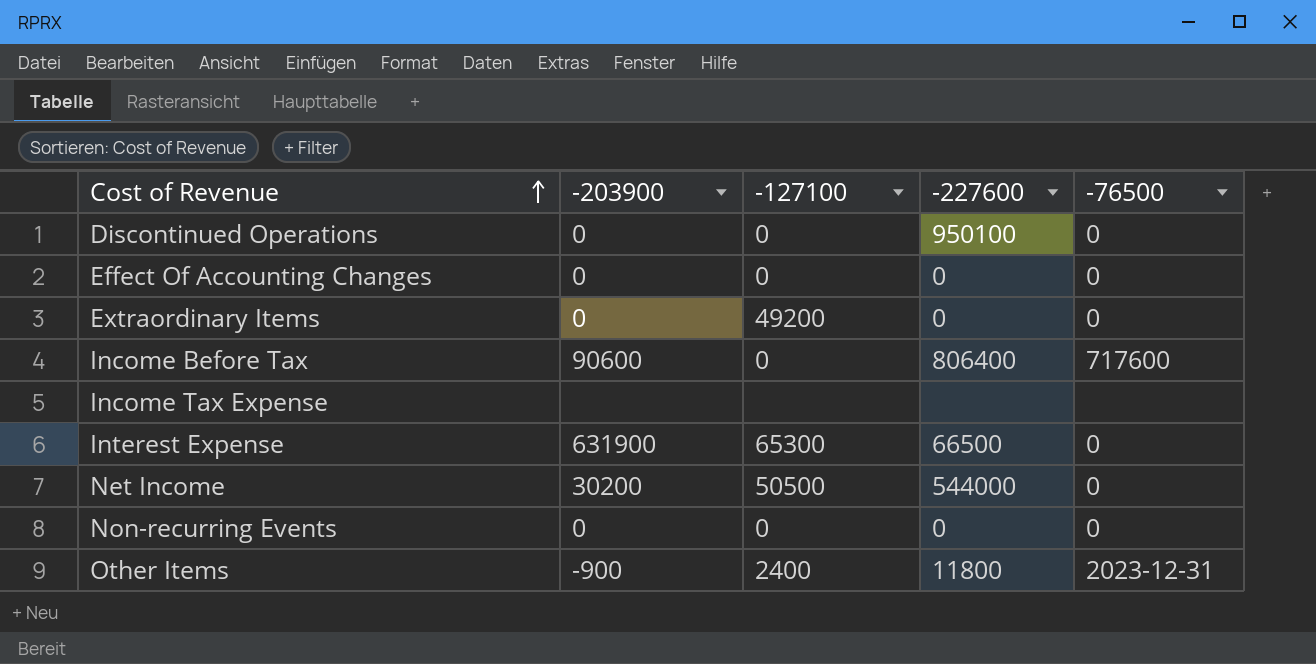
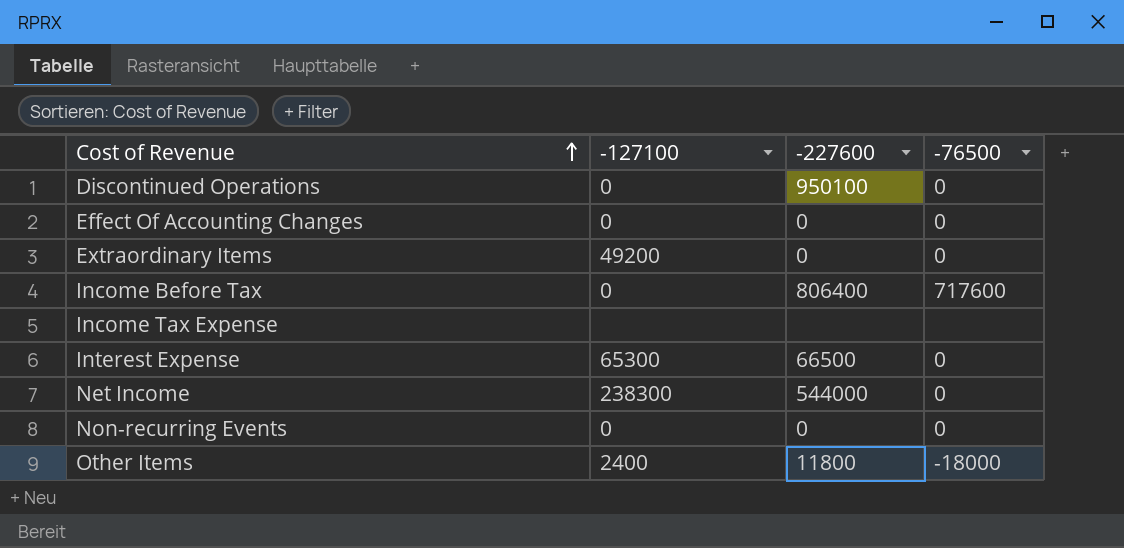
column -203900 | position: 2 -> none
Net Income | -127100: 50500 -> 238300
Other Items | -76500: 2023-12-31 -> -18000

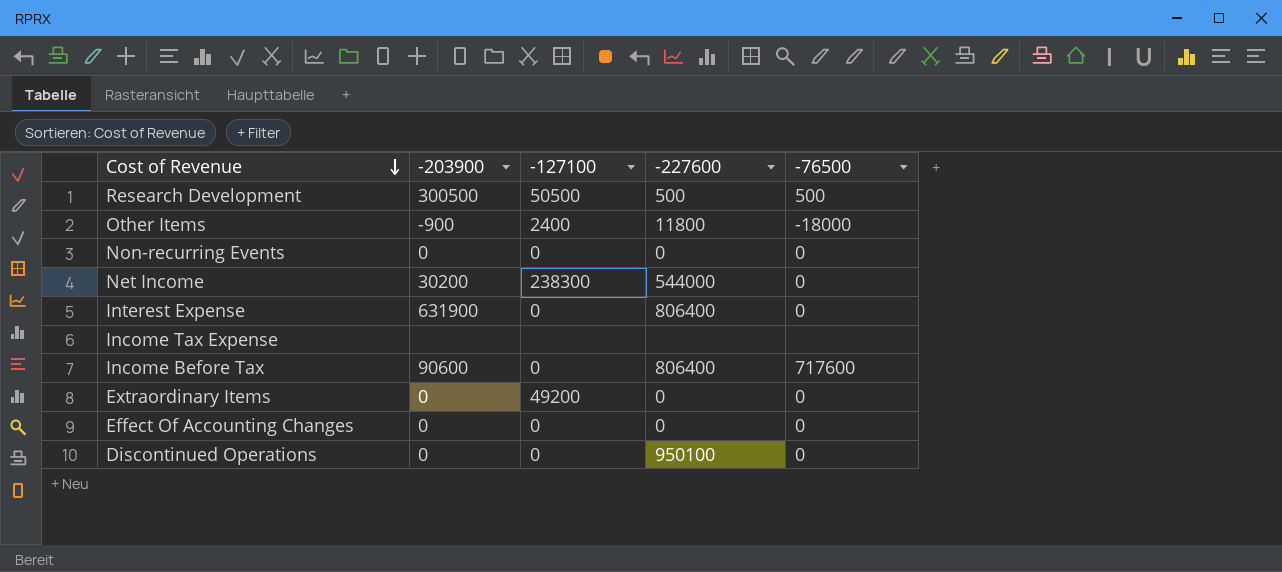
row order: Cost of Revenue ascending -> Cost of Revenue descending
column -203900 | position: none -> 2
row Research Development: none -> 300500 | 50500 | 500 | 500
Interest Expense | -127100: 65300 -> 0
Interest Expense | -227600: 66500 -> 806400

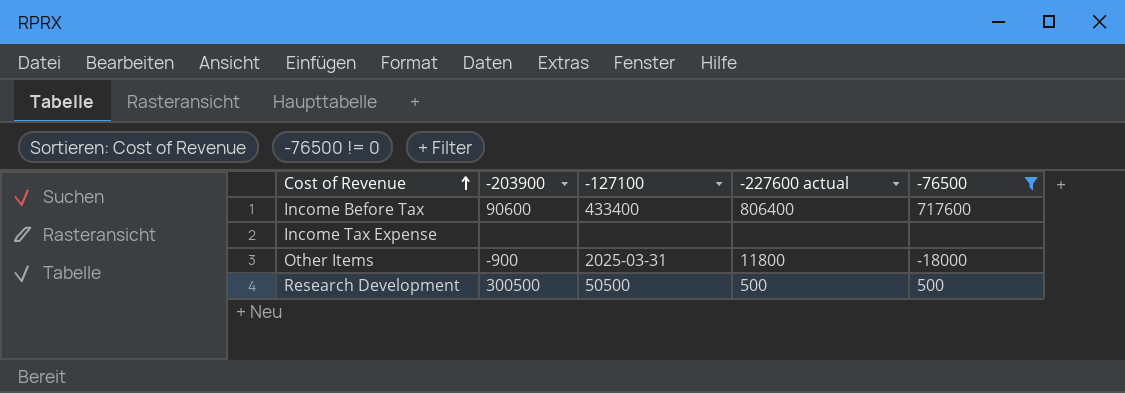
filter: none -> -76500 != 0
row order: Cost of Revenue descending -> Cost of Revenue ascending
column name: -227600 -> -227600 actual
Income Before Tax | -127100: 0 -> 433400
Other Items | -127100: 2400 -> 2025-03-31

